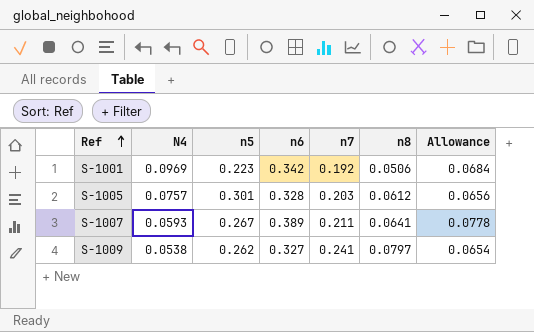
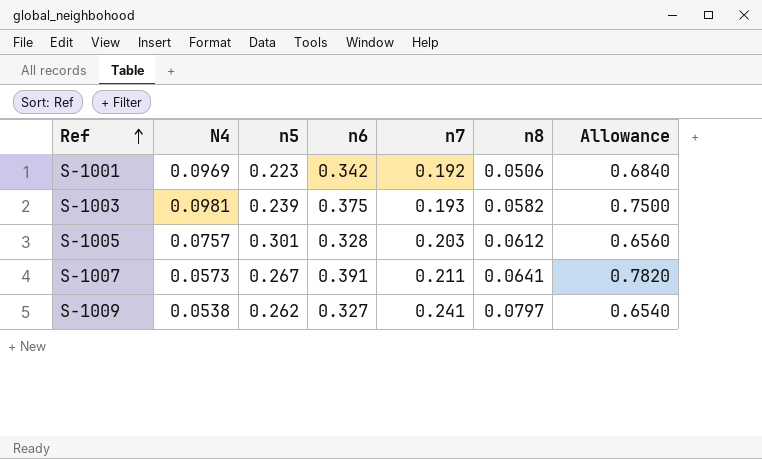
column Allowance | formula: [n6] * 0.2 -> [n6] * 2
row S-1003: none -> 0.0981 | 0.239 | 0.375 | 0.193 | 0.0582 | 0.7500
S-1007 | N4: 0.0593 -> 0.0573
S-1007 | n6: 0.389 -> 0.391

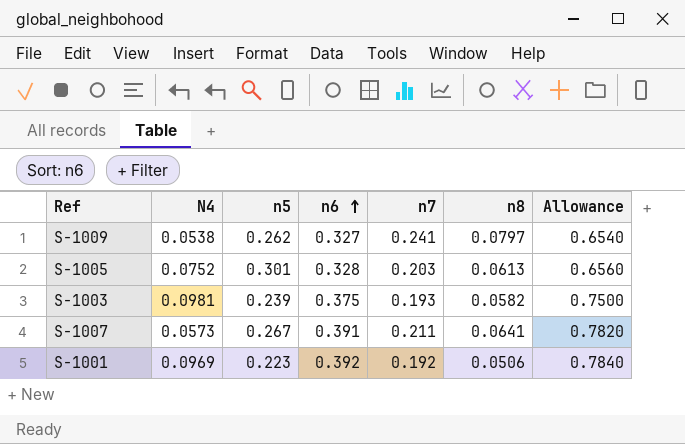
row order: Ref ascending -> n6 ascending
S-1005 | N4: 0.0757 -> 0.0752
S-1005 | n8: 0.0612 -> 0.0613
S-1001 | n6: 0.342 -> 0.392
S-1001 | Allowance: 0.6840 -> 0.7840

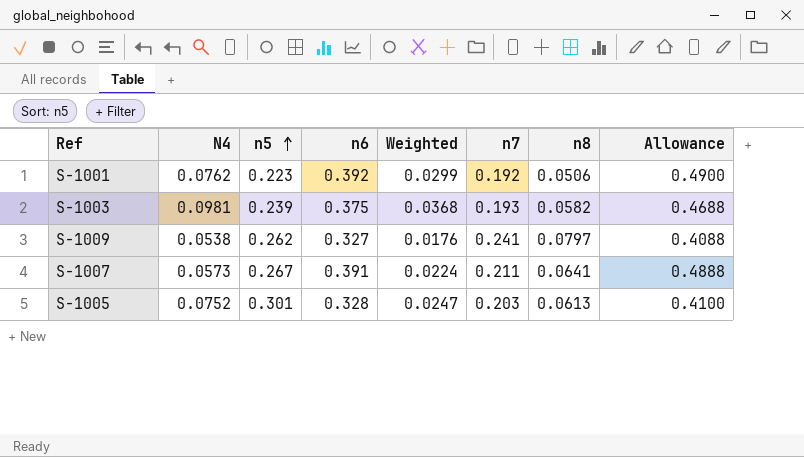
row order: n6 ascending -> n5 ascending
column Weighted | formula: none -> [N4] * [n6]
column Allowance | formula: [n6] * 2 -> [n6] * 1.25
S-1001 | N4: 0.0969 -> 0.0762

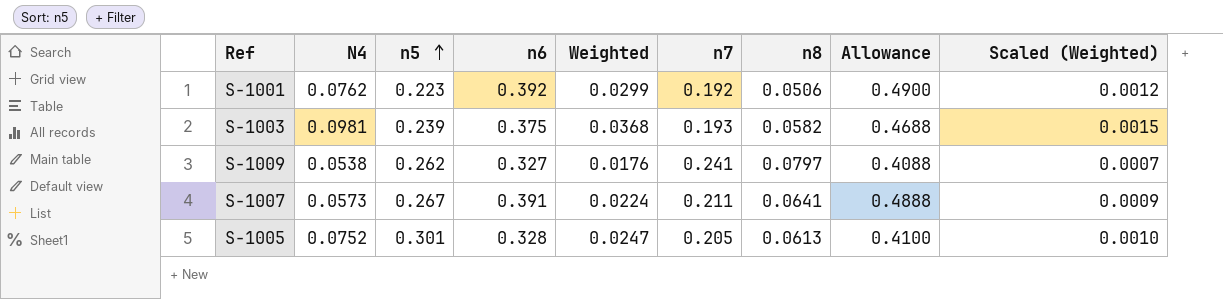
column Scaled (Weighted) | formula: none -> [Weighted] * 0.04
S-1005 | n7: 0.203 -> 0.205

